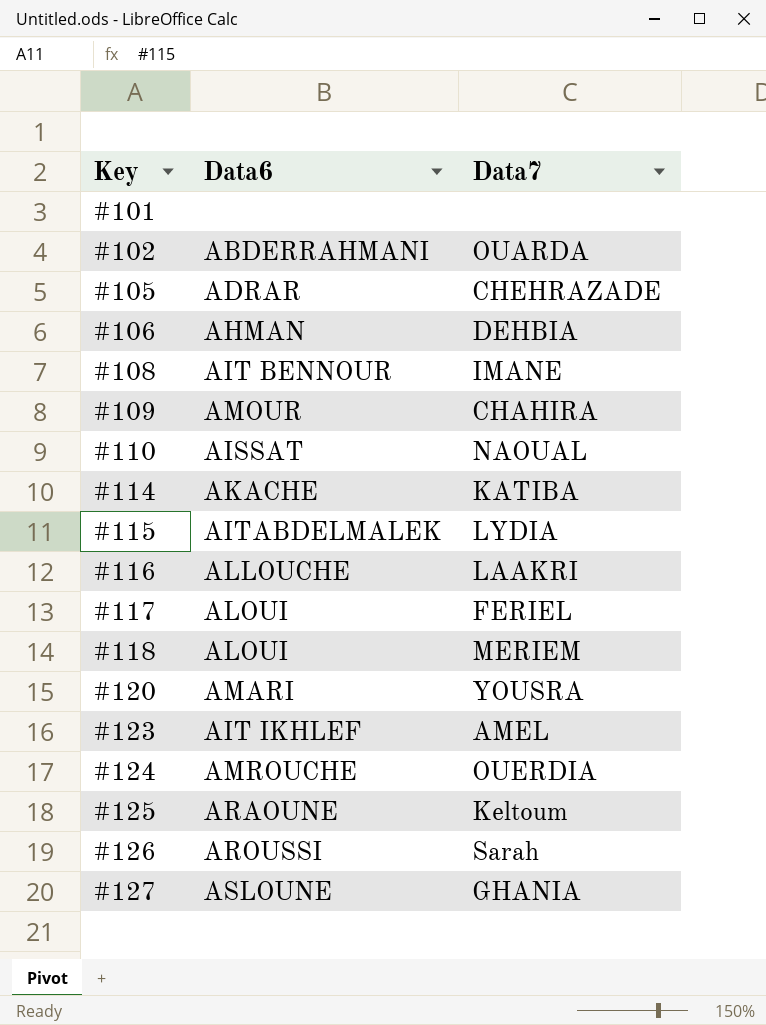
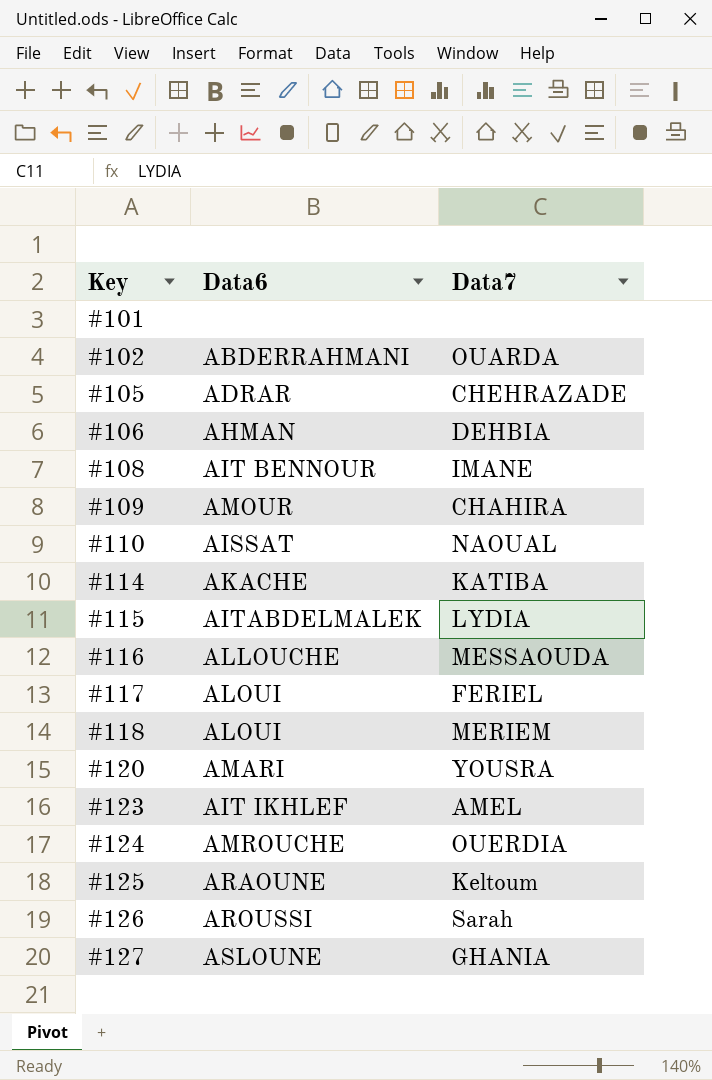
#116 | Data7: LAAKRI -> MESSAOUDA

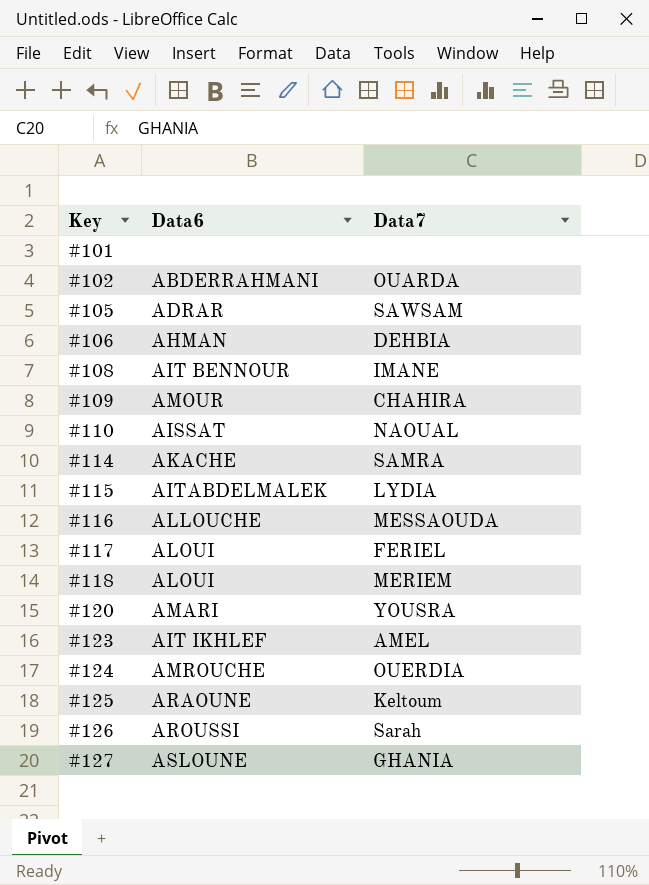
#105 | Data7: CHEHRAZADE -> SAWSAM
#114 | Data7: KATIBA -> SAMRA

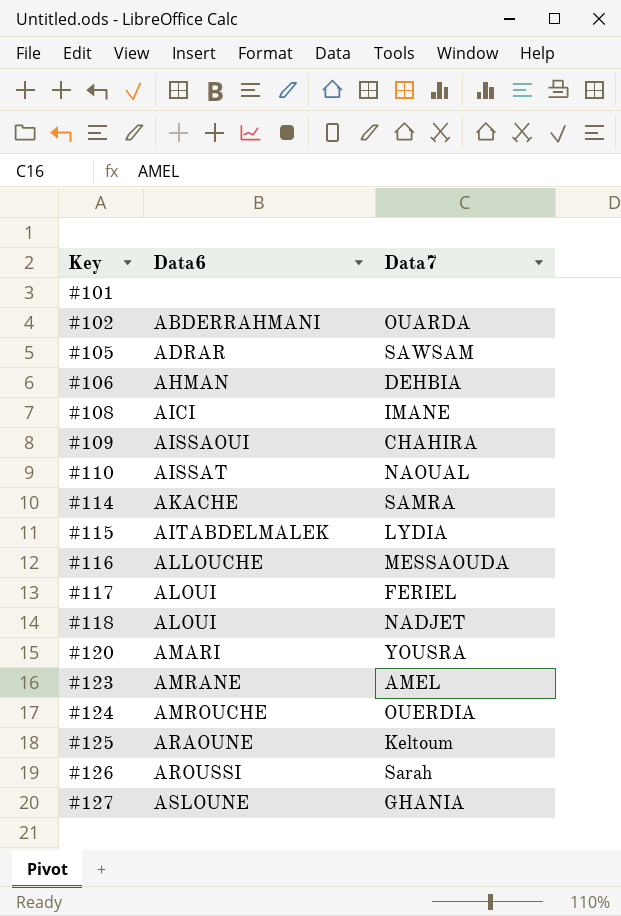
#108 | Data6: AIT BENNOUR -> AICI
#109 | Data6: AMOUR -> AISSAOUI
#118 | Data7: MERIEM -> NADJET
#123 | Data6: AIT IKHLEF -> AMRANE

